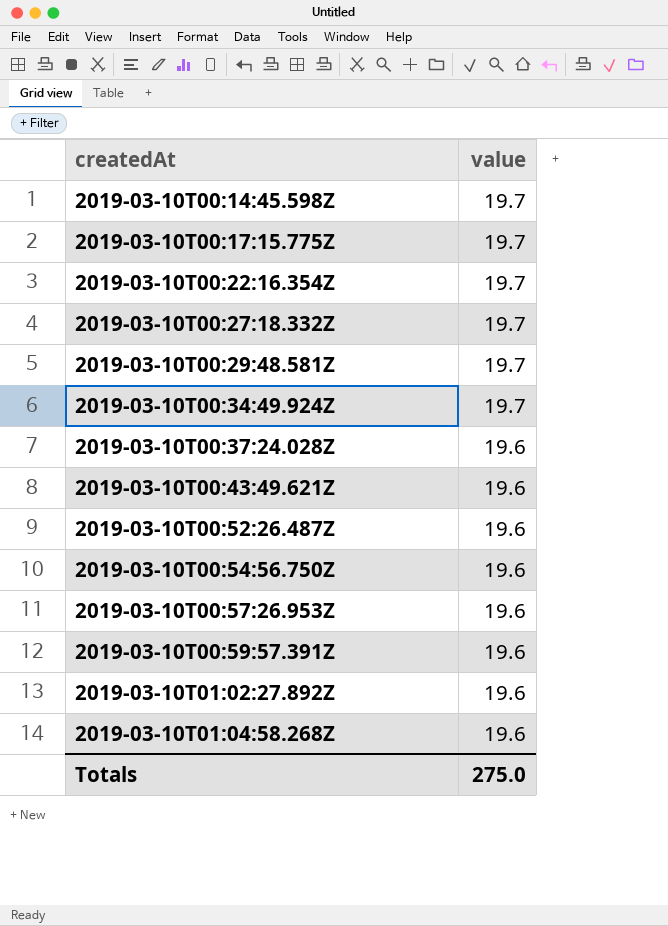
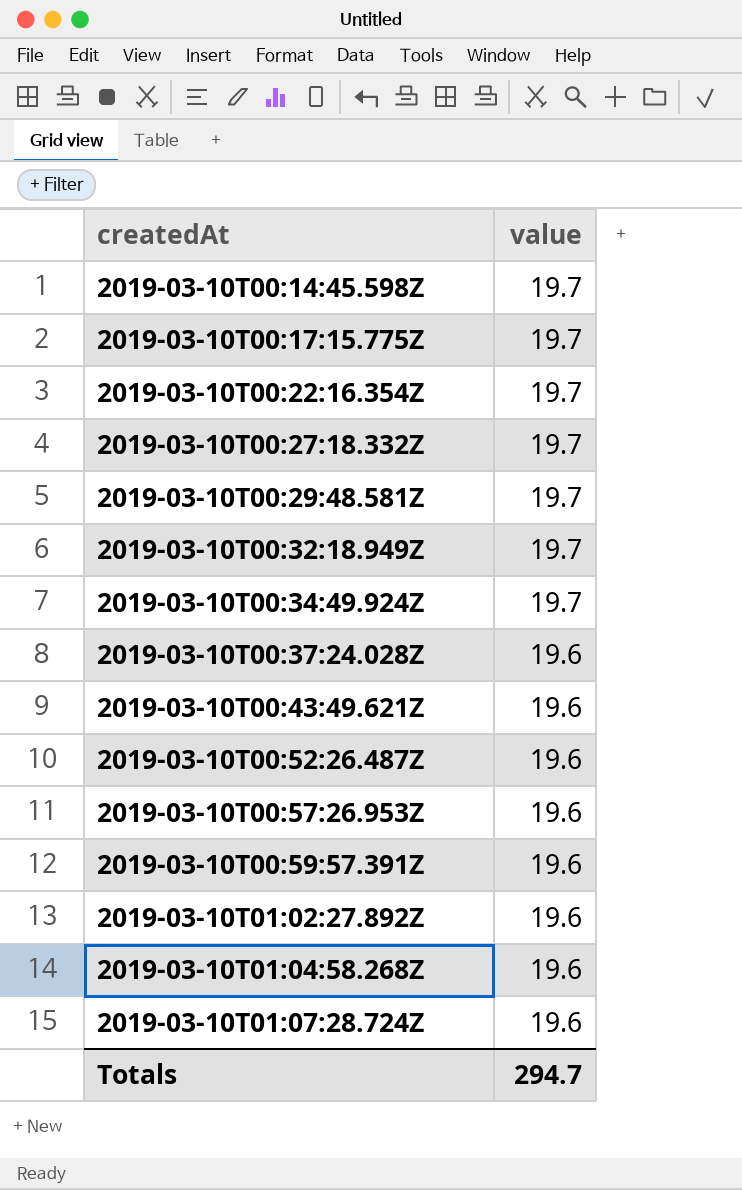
row 2019-03-10T00:54:56.750Z: 19.6 -> none
row 2019-03-10T00:32:18.949Z: none -> 19.7
row 2019-03-10T01:07:28.724Z: none -> 19.6
Totals | value: 275.0 -> 294.7

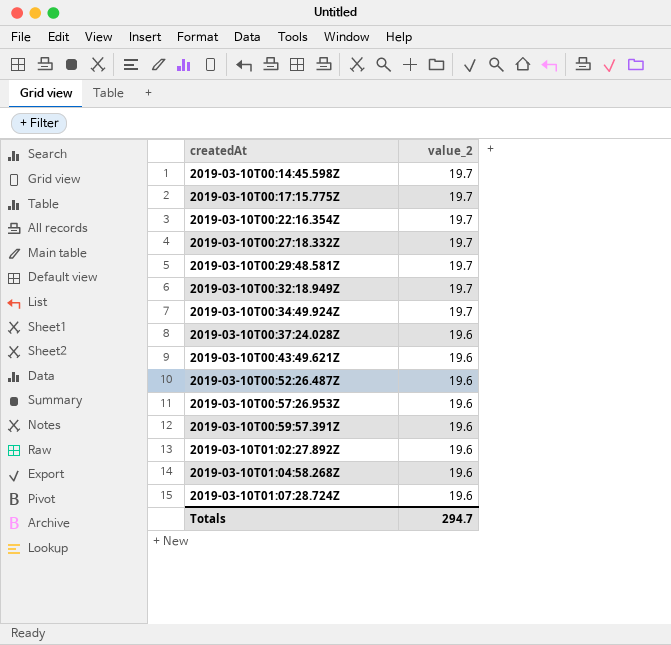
column name: value -> value_2

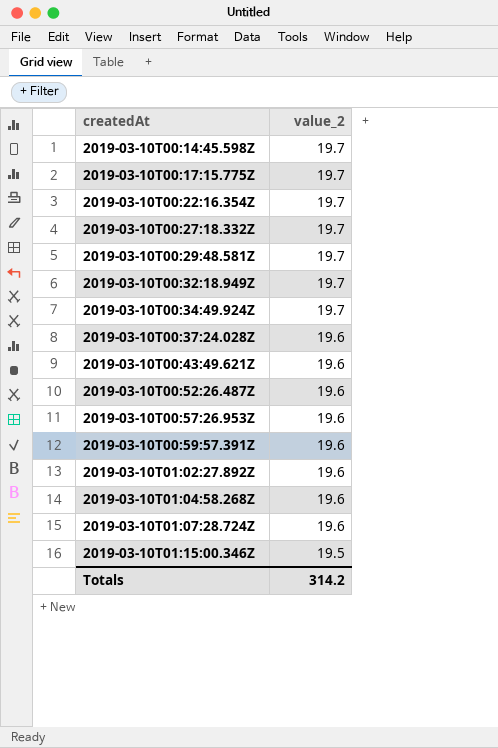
row 2019-03-10T01:15:00.346Z: none -> 19.5
Totals | value_2: 294.7 -> 314.2

